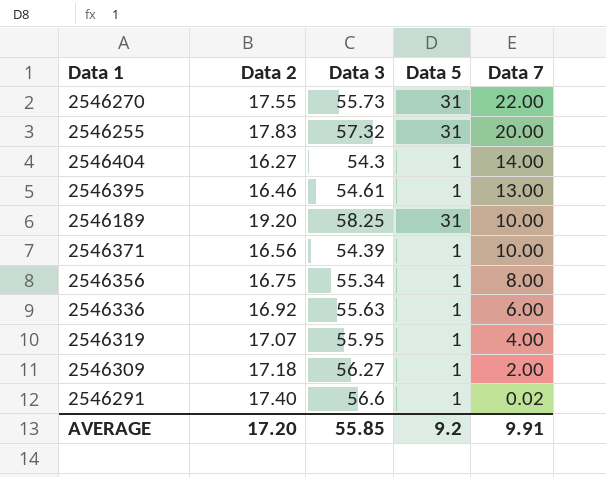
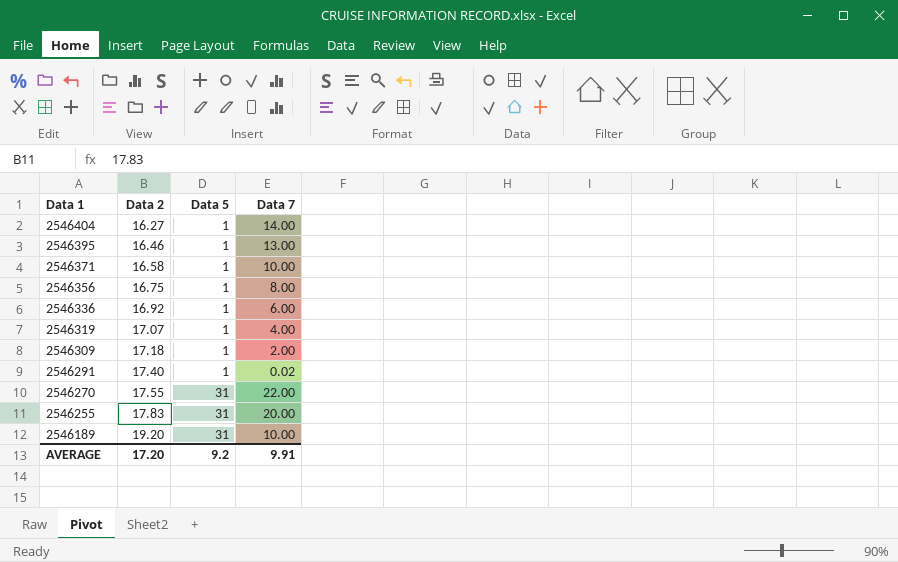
row order: Data 7 descending -> Data 1 descending
column Data 3 | position: 3 -> none
2546371 | Data 2: 16.56 -> 16.58

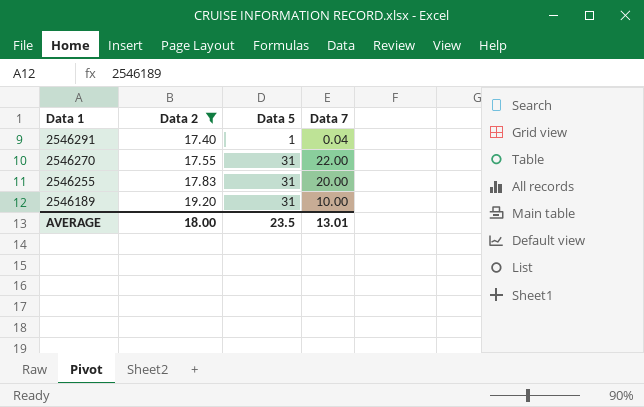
filter: none -> Data 2 >= 17.40
2546291 | Data 7: 0.02 -> 0.04
AVERAGE | Data 2: 17.20 -> 18.00
AVERAGE | Data 5: 9.2 -> 23.5
AVERAGE | Data 7: 9.91 -> 13.01

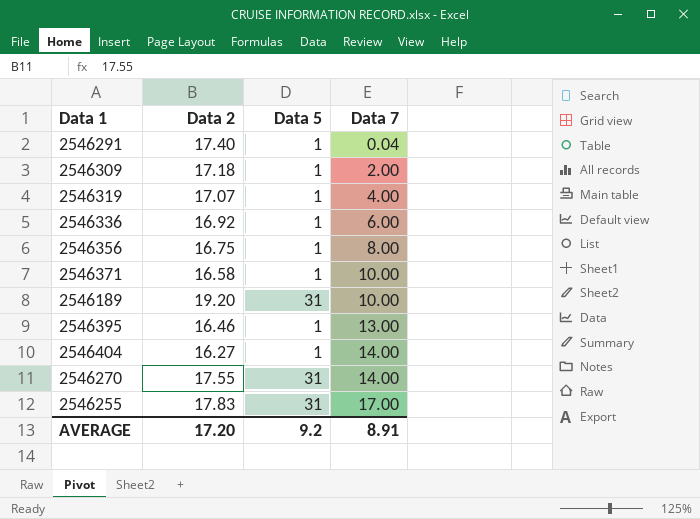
filter: Data 2 >= 17.40 -> none
row order: Data 1 descending -> Data 7 ascending
2546270 | Data 7: 22.00 -> 14.00
2546255 | Data 7: 20.00 -> 17.00
AVERAGE | Data 2: 18.00 -> 17.20
AVERAGE | Data 5: 23.5 -> 9.2
AVERAGE | Data 7: 13.01 -> 8.91

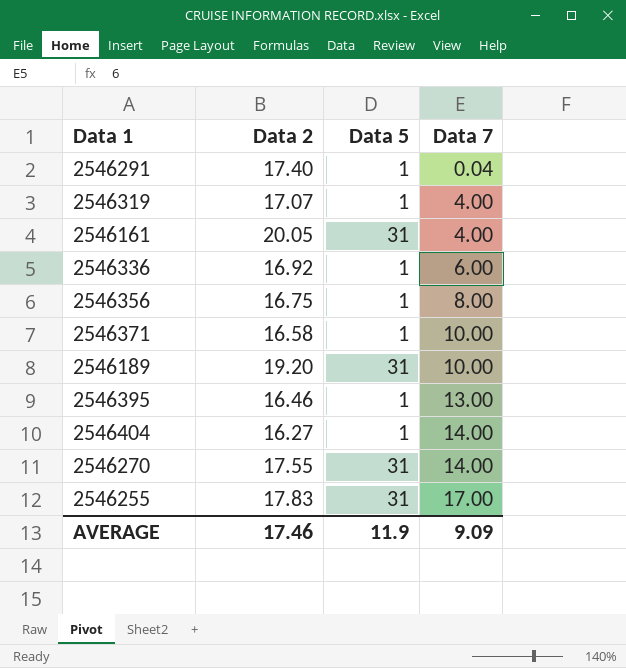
row 2546309: 17.18 | 1 | 2.00 -> none
row 2546161: none -> 20.05 | 31 | 4.00
AVERAGE | Data 2: 17.20 -> 17.46
AVERAGE | Data 5: 9.2 -> 11.9
AVERAGE | Data 7: 8.91 -> 9.09

